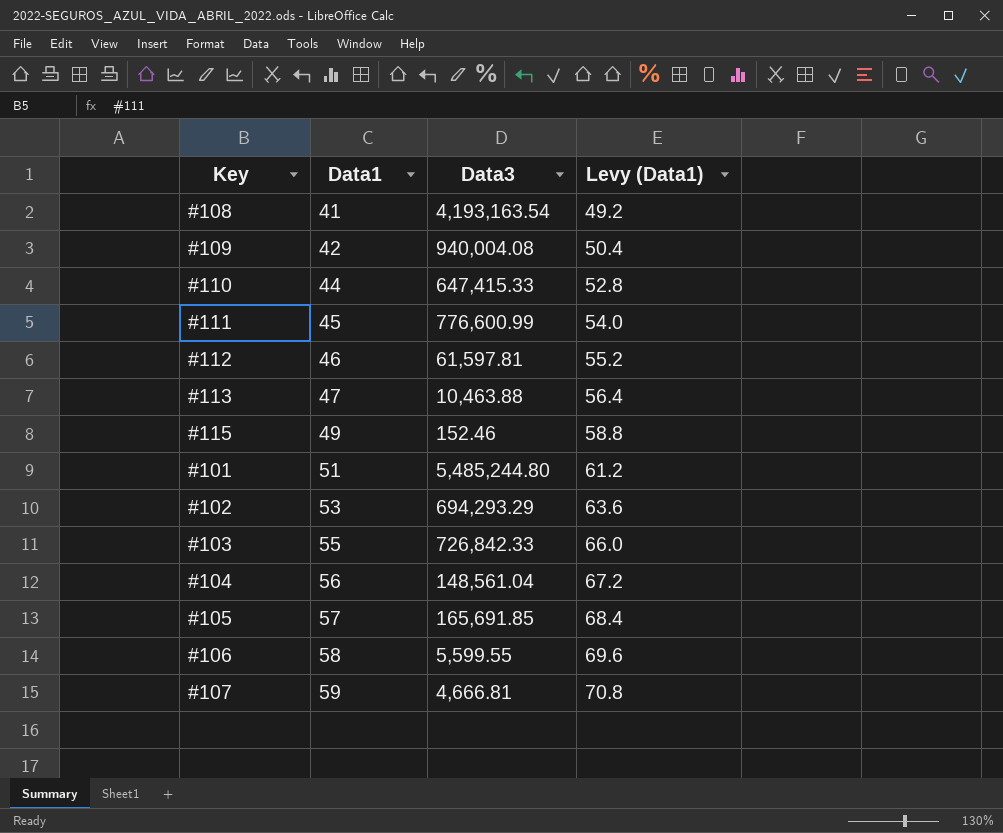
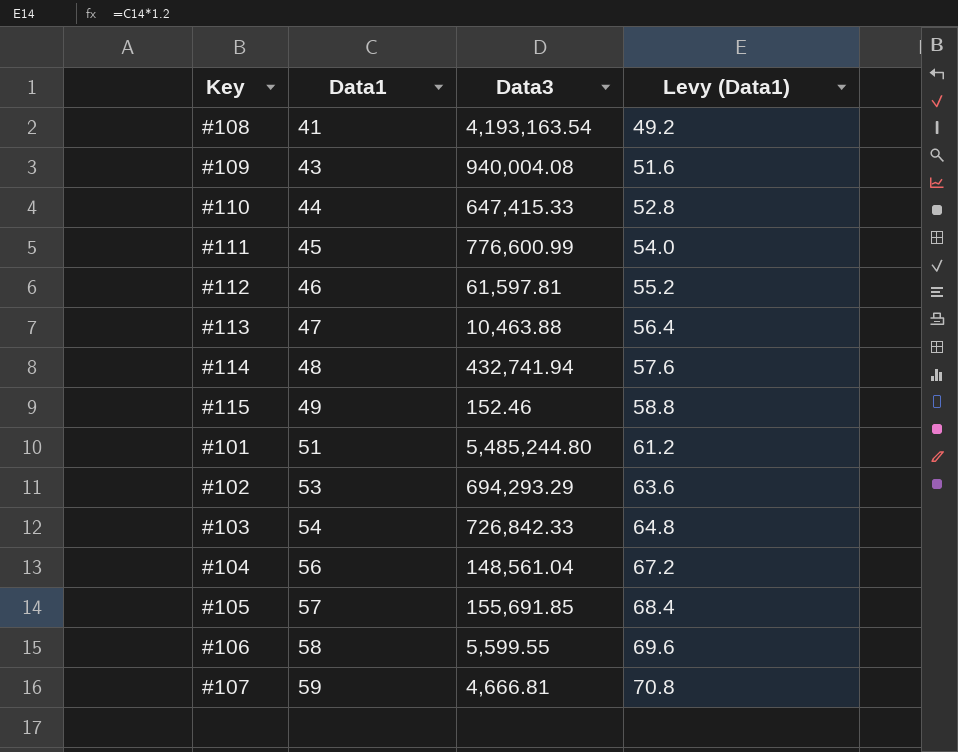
#109 | Data1: 42 -> 43
#109 | Levy (Data1): 50.4 -> 51.6
row #114: none -> 48 | 432,741.94 | 57.6
#103 | Data1: 55 -> 54
#103 | Levy (Data1): 66.0 -> 64.8
#105 | Data3: 165,691.85 -> 155,691.85

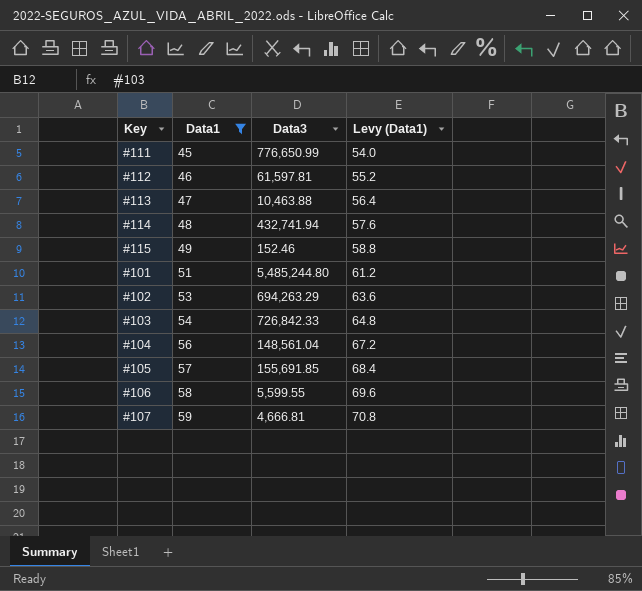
filter: none -> Data1 >= 45
#111 | Data3: 776,600.99 -> 776,650.99
#102 | Data3: 694,293.29 -> 694,263.29

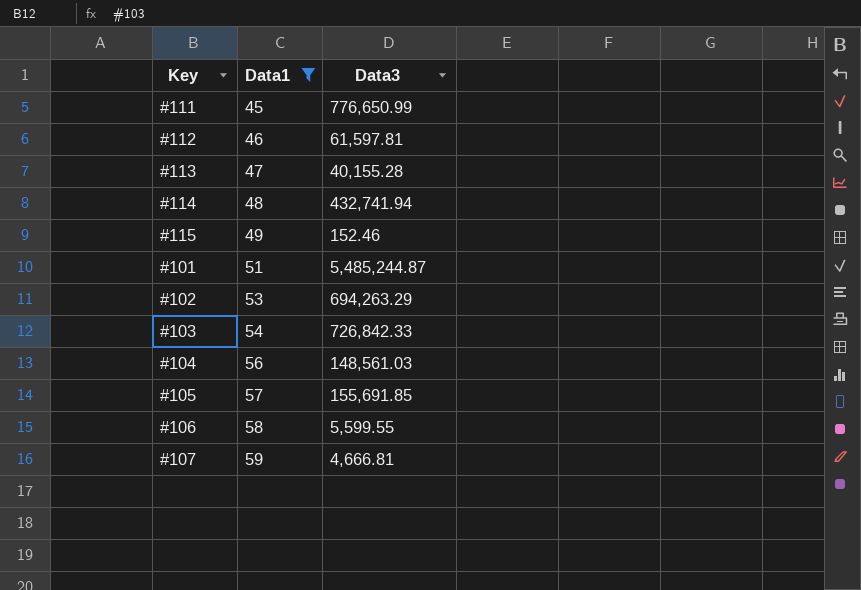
column Levy (Data1) | formula: [Data1] * 1.2 -> none
#113 | Data3: 10,463.88 -> 40,155.28
#101 | Data3: 5,485,244.80 -> 5,485,244.87
#104 | Data3: 148,561.04 -> 148,561.03

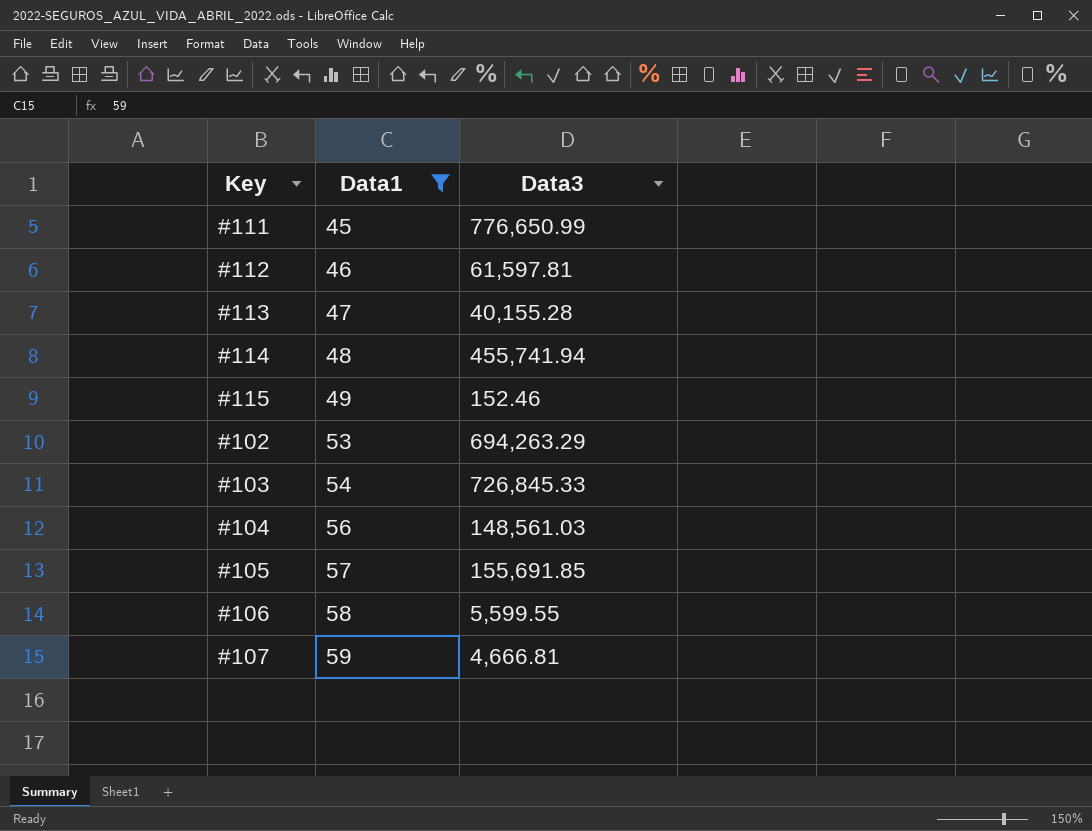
row #101: 51 | 5,485,244.87 -> none
#114 | Data3: 432,741.94 -> 455,741.94
#103 | Data3: 726,842.33 -> 726,845.33

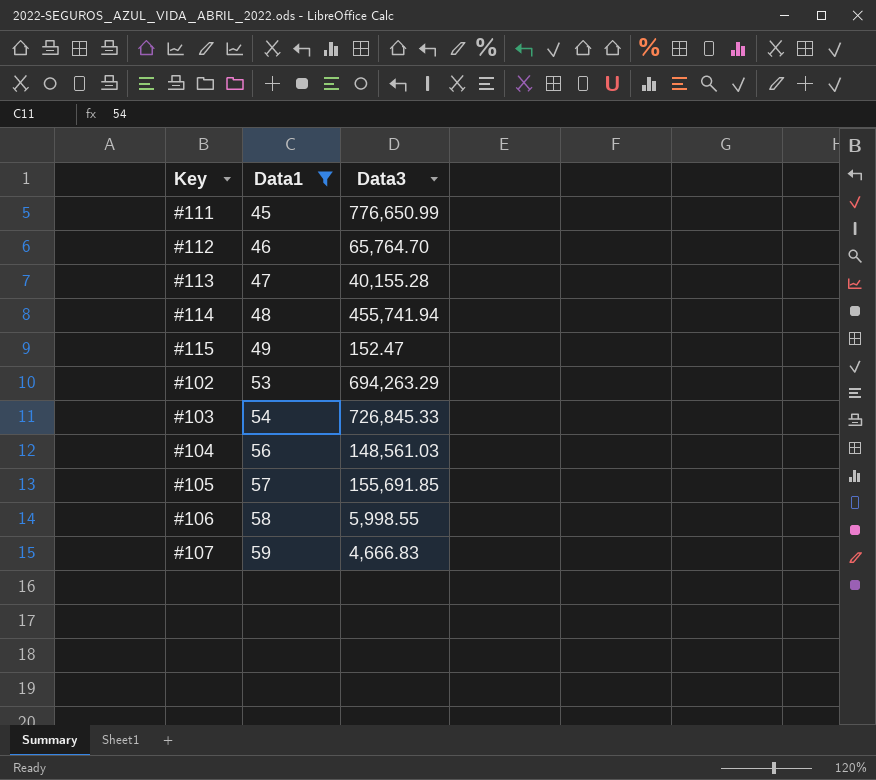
#112 | Data3: 61,597.81 -> 65,764.70
#115 | Data3: 152.46 -> 152.47
#106 | Data3: 5,599.55 -> 5,998.55
#107 | Data3: 4,666.81 -> 4,666.83

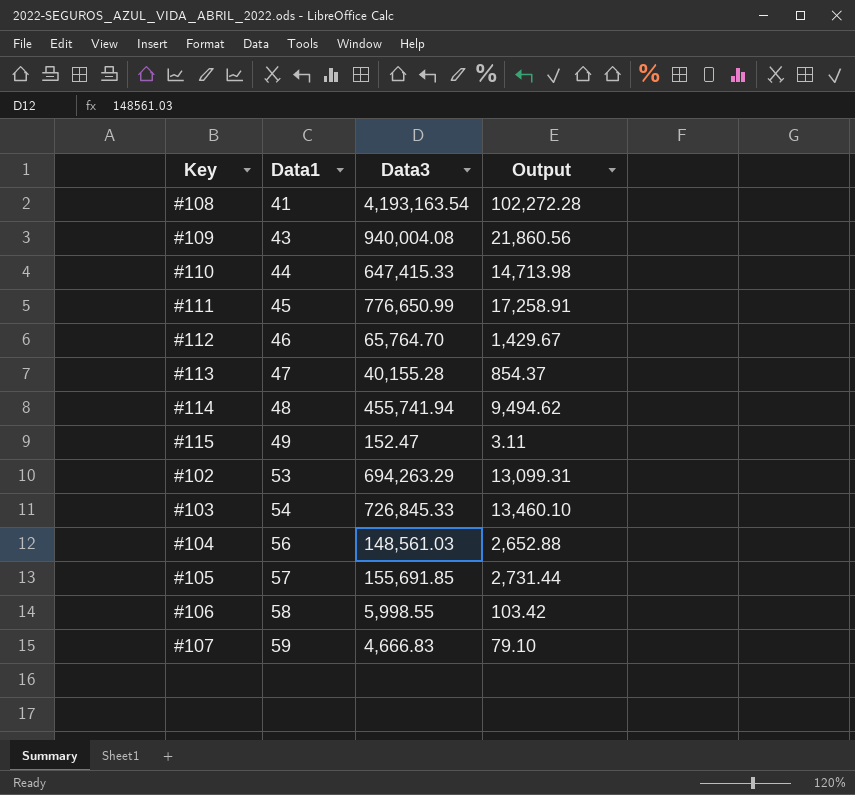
filter: Data1 >= 45 -> none
column Output | formula: none -> [Data3] / [Data1]

